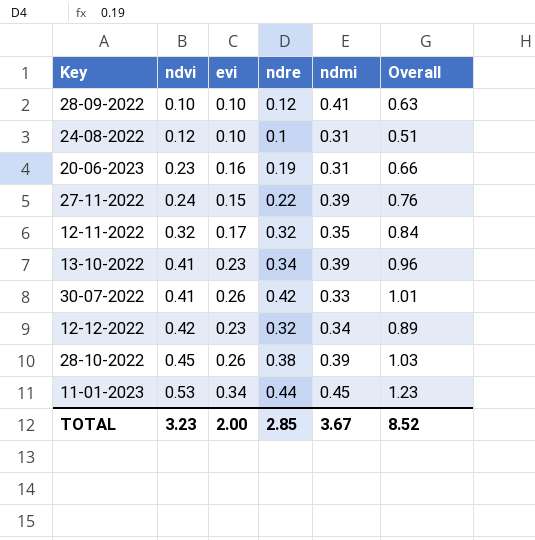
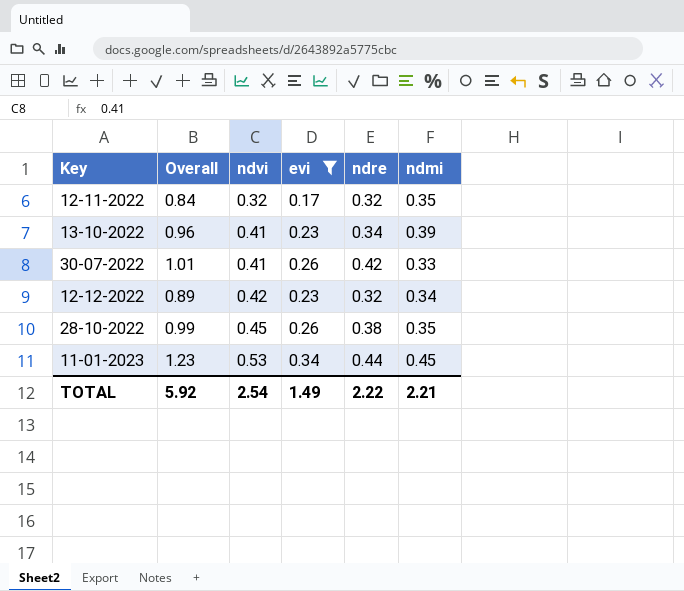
filter: none -> evi >= 0.17
column Overall | position: 6 -> 2
28-10-2022 | Overall: 1.03 -> 0.99
28-10-2022 | ndmi: 0.39 -> 0.35
TOTAL | Overall: 8.52 -> 5.92
TOTAL | ndvi: 3.23 -> 2.54
TOTAL | evi: 2.00 -> 1.49
TOTAL | ndre: 2.85 -> 2.22
TOTAL | ndmi: 3.67 -> 2.21

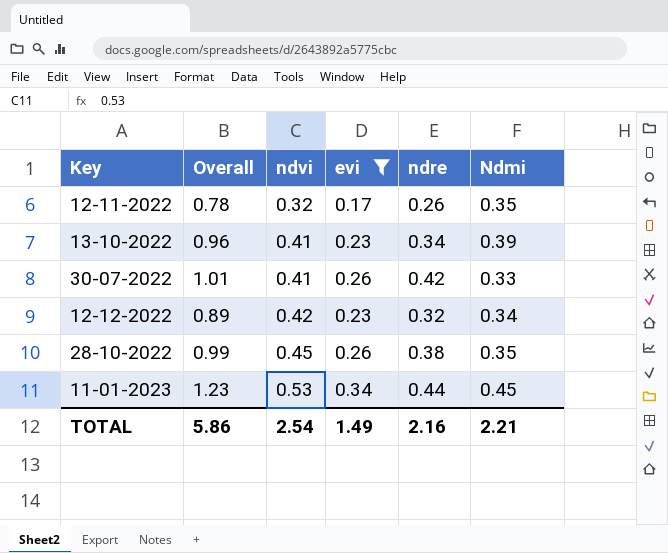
column name: ndmi -> Ndmi
12-11-2022 | Overall: 0.84 -> 0.78
12-11-2022 | ndre: 0.32 -> 0.26
TOTAL | Overall: 5.92 -> 5.86
TOTAL | ndre: 2.22 -> 2.16

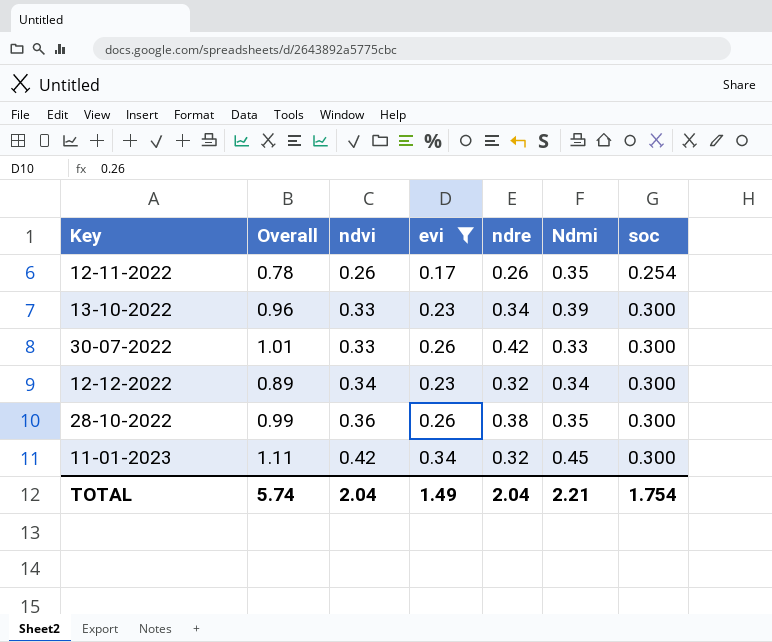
column soc | position: none -> 7
12-11-2022 | ndvi: 0.32 -> 0.26
13-10-2022 | ndvi: 0.41 -> 0.33
30-07-2022 | ndvi: 0.41 -> 0.33
12-12-2022 | ndvi: 0.42 -> 0.34
28-10-2022 | ndvi: 0.45 -> 0.36
11-01-2023 | Overall: 1.23 -> 1.11
11-01-2023 | ndvi: 0.53 -> 0.42
11-01-2023 | ndre: 0.44 -> 0.32
TOTAL | Overall: 5.86 -> 5.74
TOTAL | ndvi: 2.54 -> 2.04
TOTAL | ndre: 2.16 -> 2.04

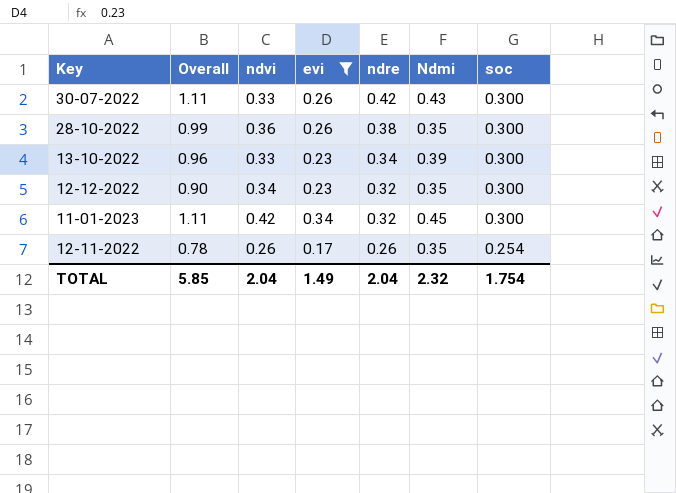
row order: ndvi ascending -> ndre descending
30-07-2022 | Overall: 1.01 -> 1.11
30-07-2022 | Ndmi: 0.33 -> 0.43
12-12-2022 | Overall: 0.89 -> 0.90
12-12-2022 | Ndmi: 0.34 -> 0.35
TOTAL | Overall: 5.74 -> 5.85
TOTAL | Ndmi: 2.21 -> 2.32

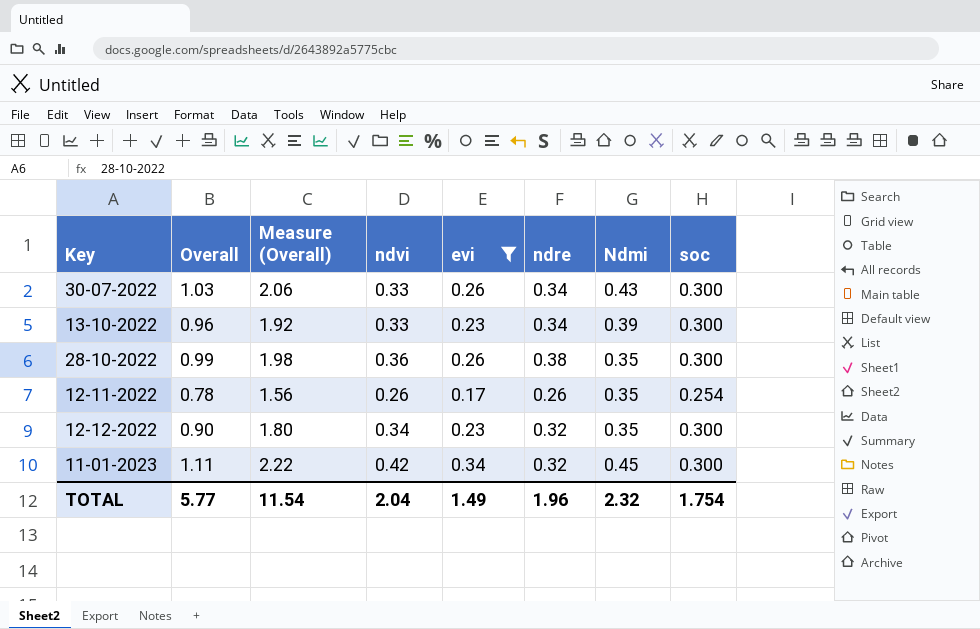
row order: ndre descending -> Key ascending
column Measure (Overall) | formula: none -> [Overall] * 2
30-07-2022 | Overall: 1.11 -> 1.03
30-07-2022 | ndre: 0.42 -> 0.34
TOTAL | Overall: 5.85 -> 5.77
TOTAL | ndre: 2.04 -> 1.96

